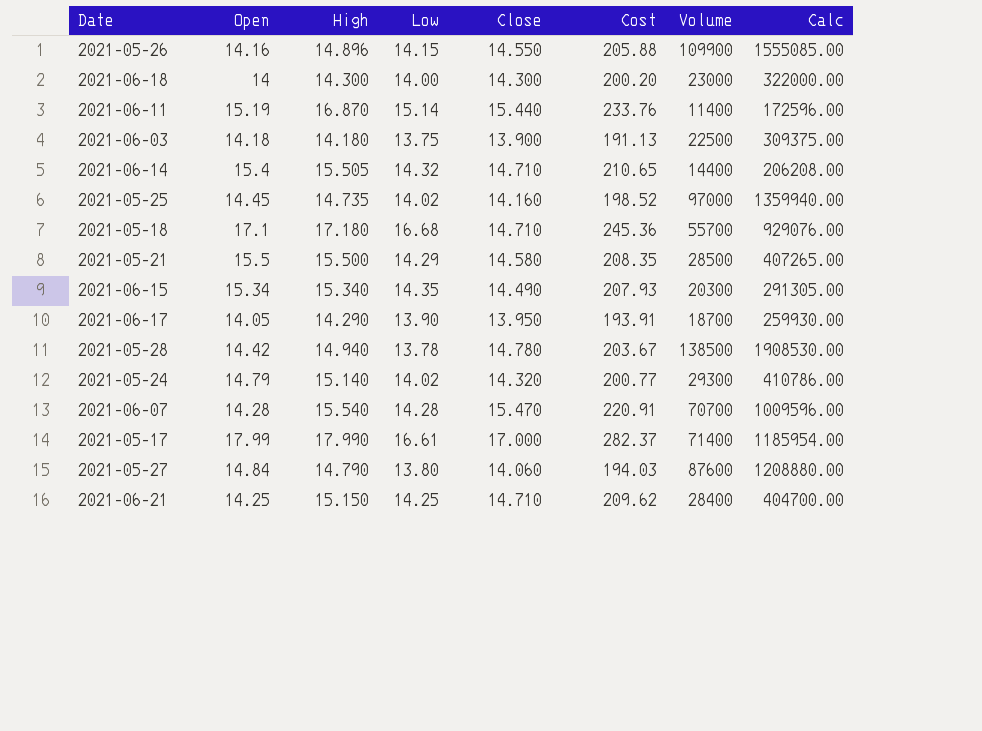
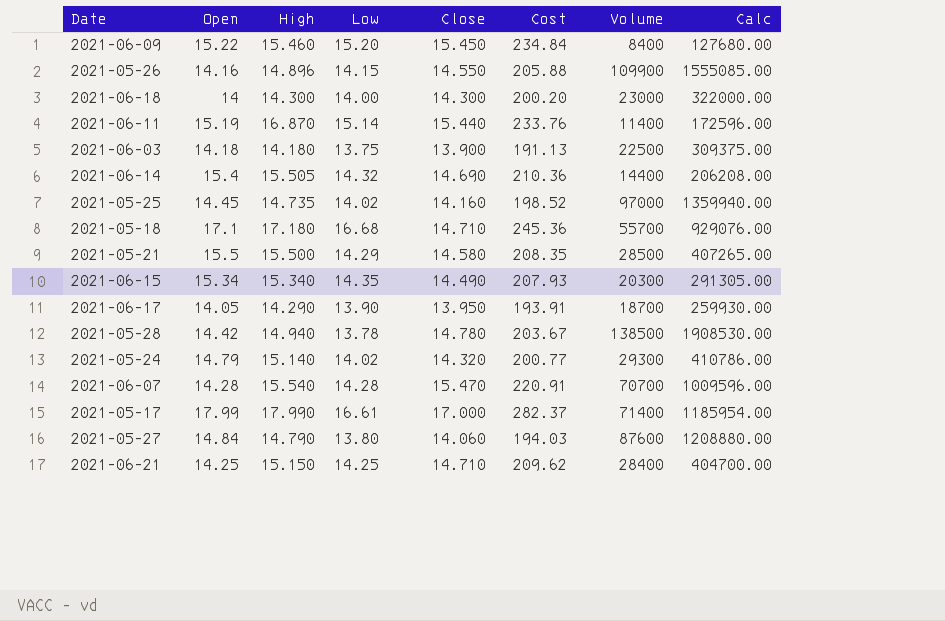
row 2021-06-09: none -> 15.22 | 15.460 | 15.20 | 15.450 | 234.84 | 8400 | 127680.00
2021-06-14 | Close: 14.710 -> 14.690
2021-06-14 | Cost: 210.65 -> 210.36

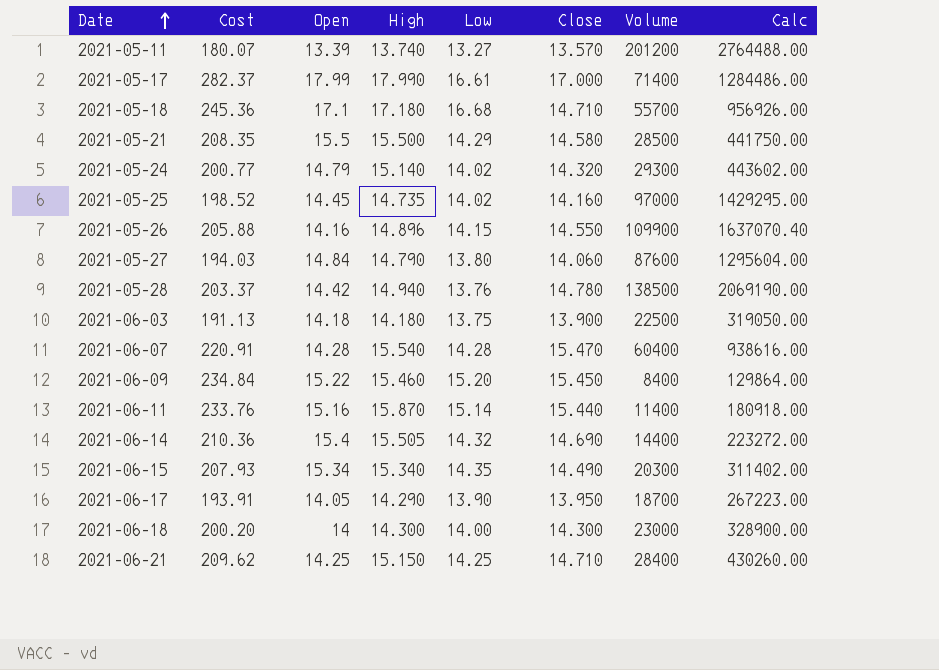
row order: none -> Date ascending
column Cost | position: 6 -> 2
column Calc | formula: [Low] * [Volume] -> [High] * [Volume]
row 2021-05-11: none -> 180.07 | 13.39 | 13.740 | 13.27 | 13.570 | 201200 | 2764488.00
2021-05-28 | Cost: 203.67 -> 203.37
2021-05-28 | Low: 13.78 -> 13.76
2021-06-07 | Volume: 70700 -> 60400
2021-06-11 | Open: 15.19 -> 15.16
2021-06-11 | High: 16.870 -> 15.870

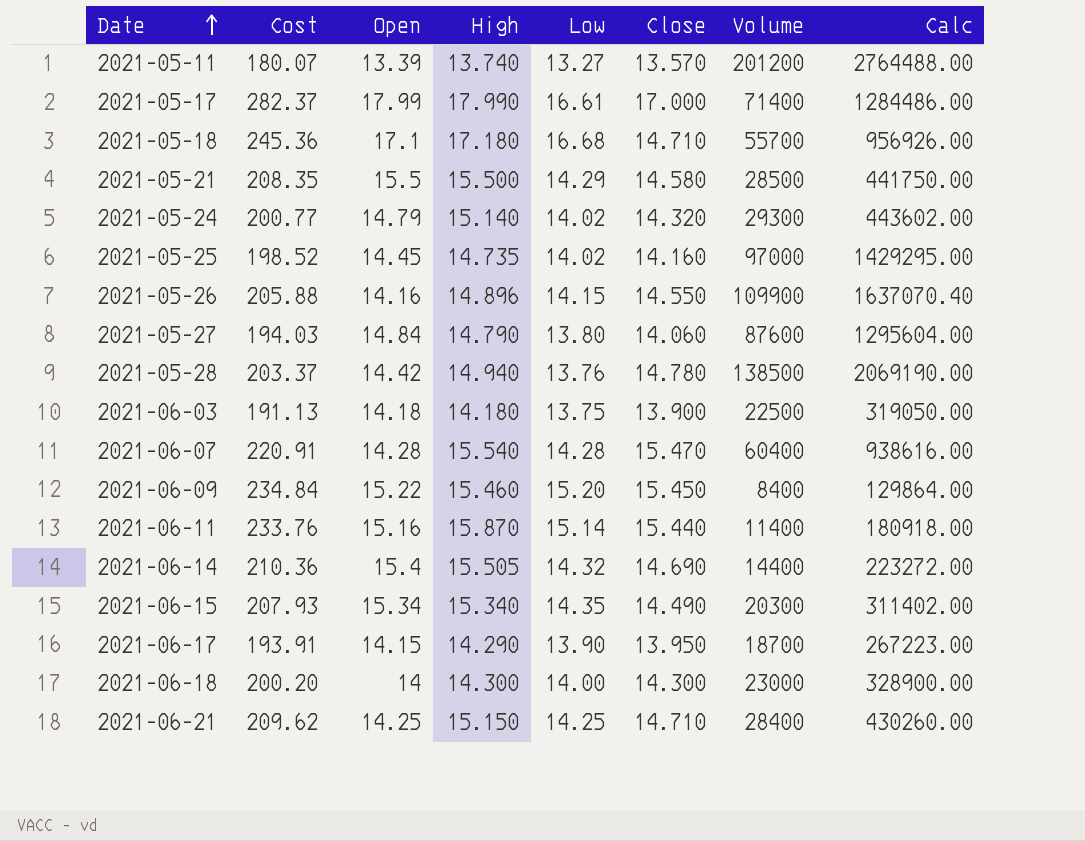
2021-06-17 | Open: 14.05 -> 14.15

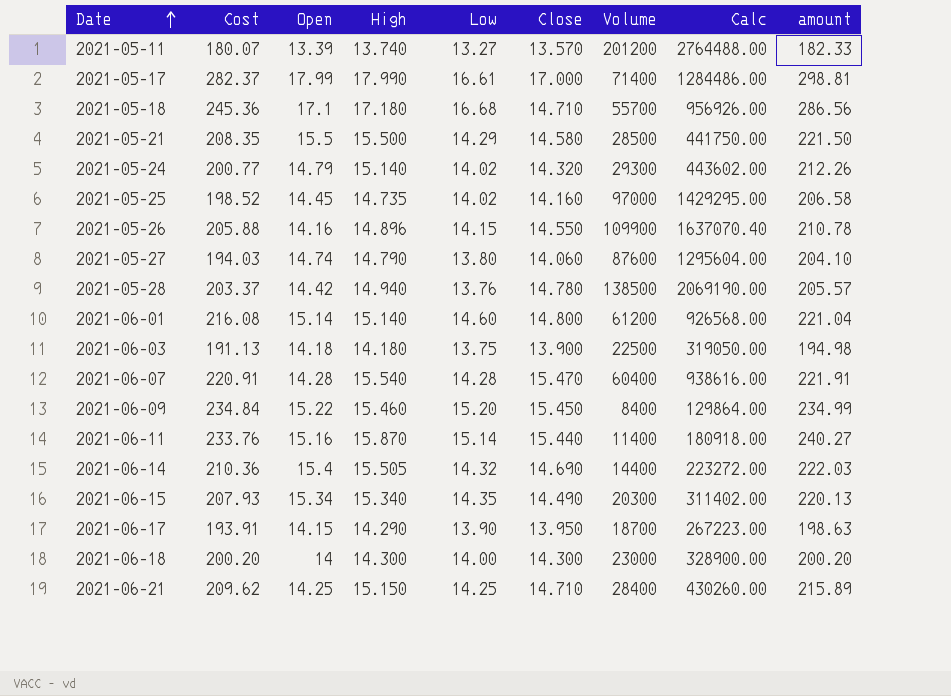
column amount | formula: none -> [High] * [Low]
2021-05-27 | Open: 14.84 -> 14.74
row 2021-06-01: none -> 216.08 | 15.14 | 15.140 | 14.60 | 14.800 | 61200 | 926568.00 | 221.04

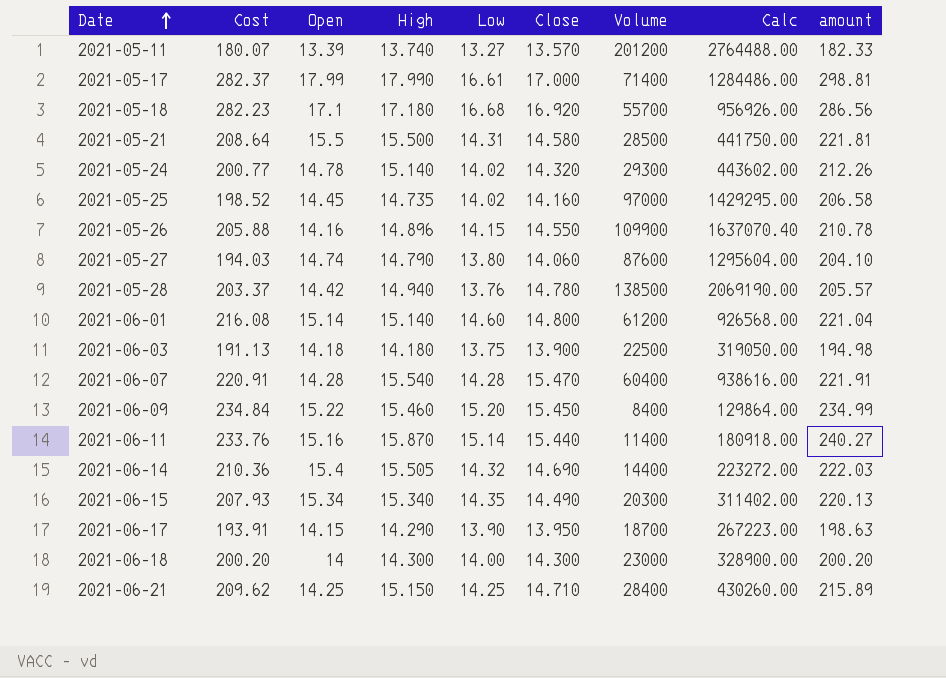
2021-05-18 | Cost: 245.36 -> 282.23
2021-05-18 | Close: 14.710 -> 16.920
2021-05-21 | Cost: 208.35 -> 208.64
2021-05-21 | Low: 14.29 -> 14.31
2021-05-21 | amount: 221.50 -> 221.81
2021-05-24 | Open: 14.79 -> 14.78

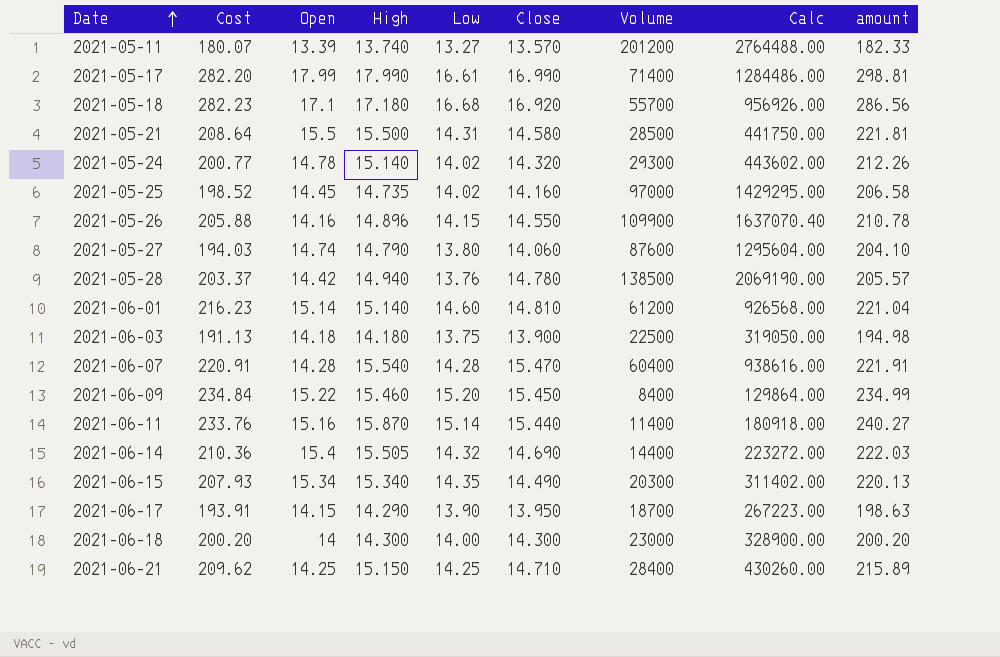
2021-05-17 | Cost: 282.37 -> 282.20
2021-05-17 | Close: 17.000 -> 16.990
2021-06-01 | Cost: 216.08 -> 216.23
2021-06-01 | Close: 14.800 -> 14.810

